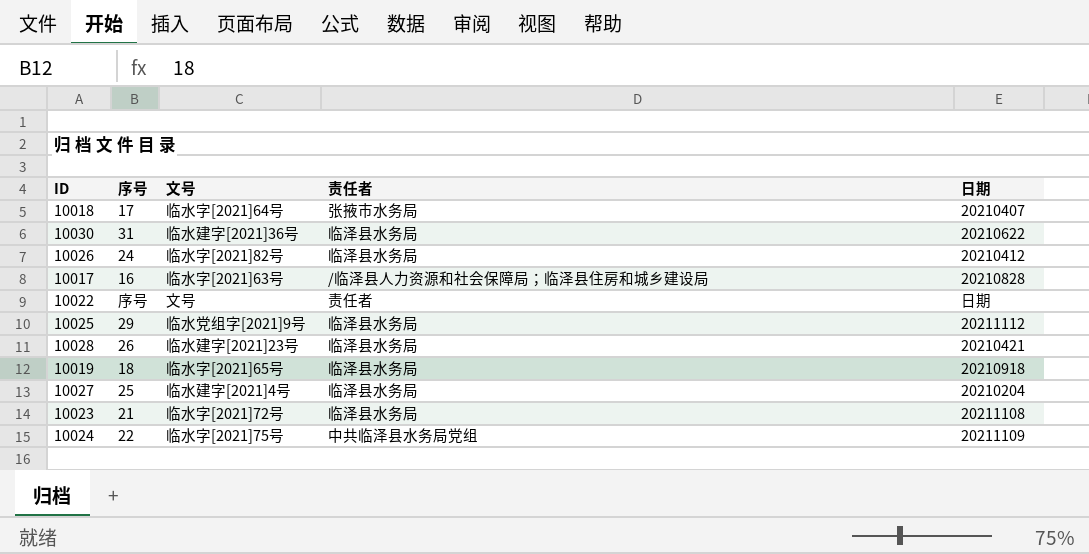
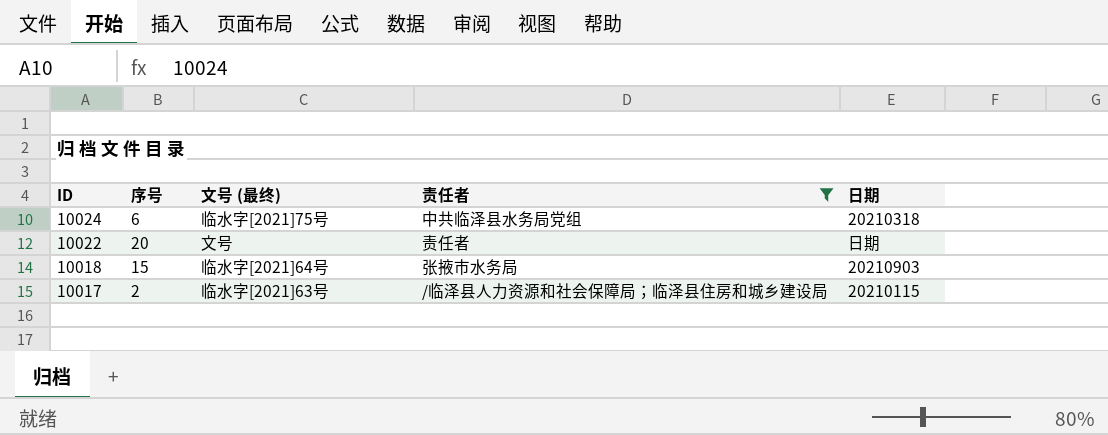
filter: none -> 责任者 != 临泽县水务局
row order: none -> ID descending
column name: 文号 -> 文号 (最终)
10024 | 序号: 22 -> 6
10024 | 日期: 20211109 -> 20210318
10022 | 序号: 序号 -> 20
10018 | 序号: 17 -> 15
10018 | 日期: 20210407 -> 20210903
10017 | 序号: 16 -> 2
10017 | 日期: 20210828 -> 20210115

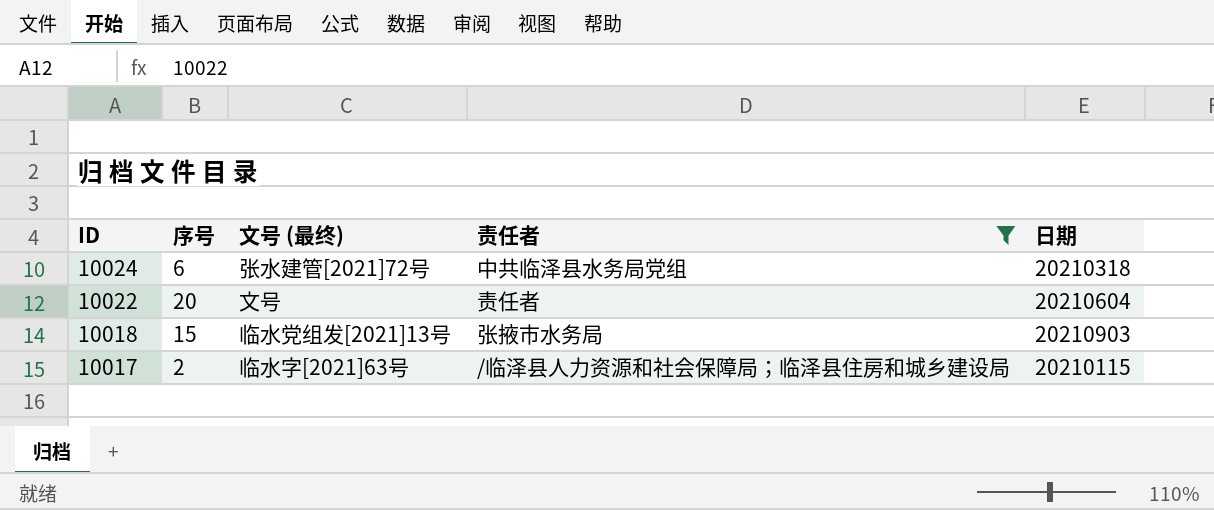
10024 | 文号 (最终): 临水字[2021]75号 -> 张水建管[2021]72号
10022 | 日期: 日期 -> 20210604
10018 | 文号 (最终): 临水字[2021]64号 -> 临水党组发[2021]13号

